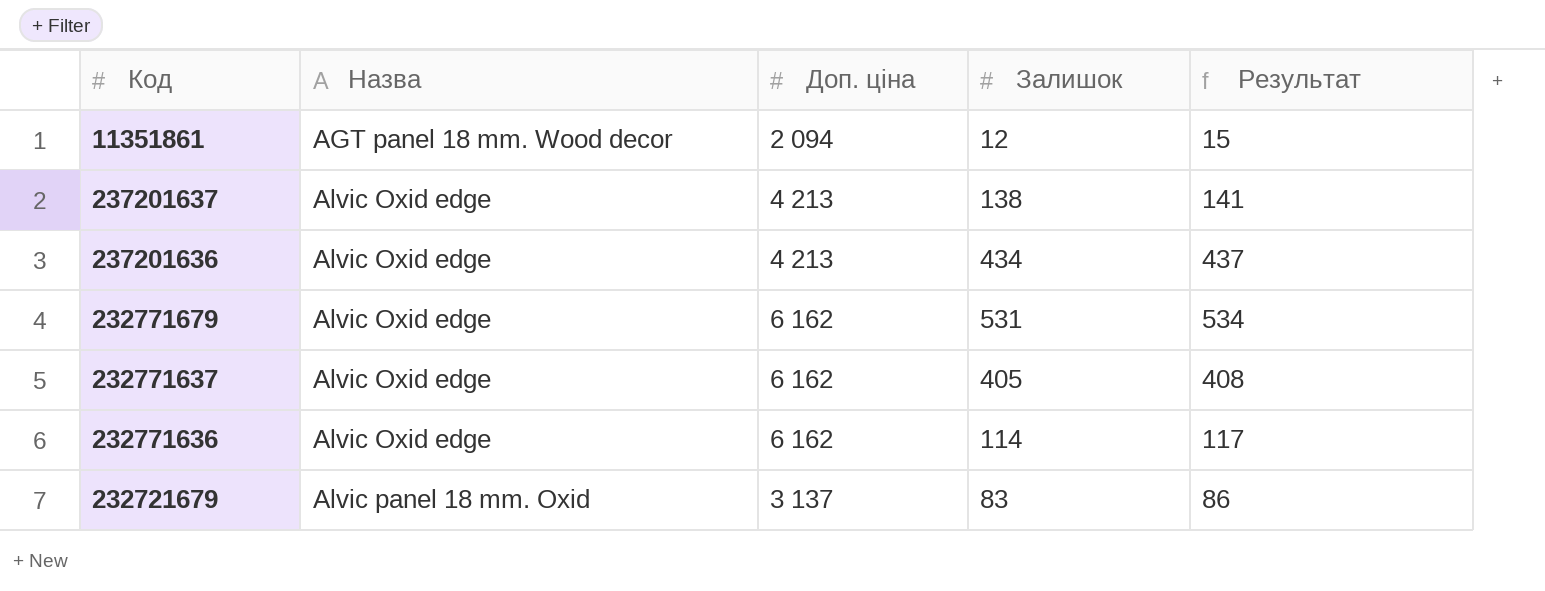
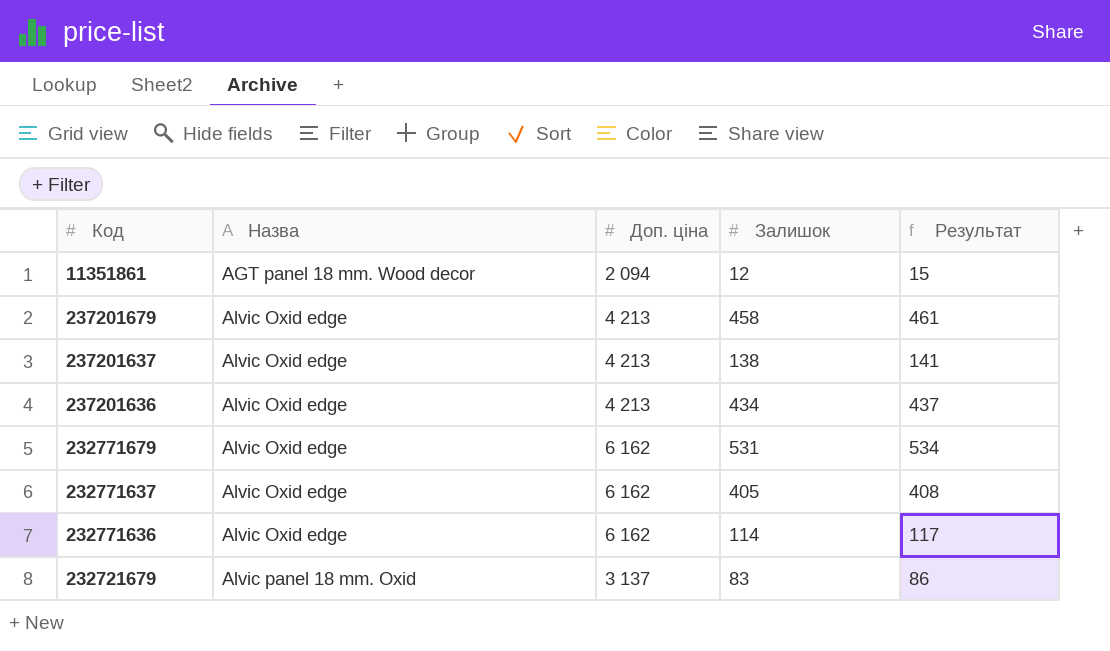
row 237201679: none -> Alvic Oxid edge | 4 213 | 458 | 461

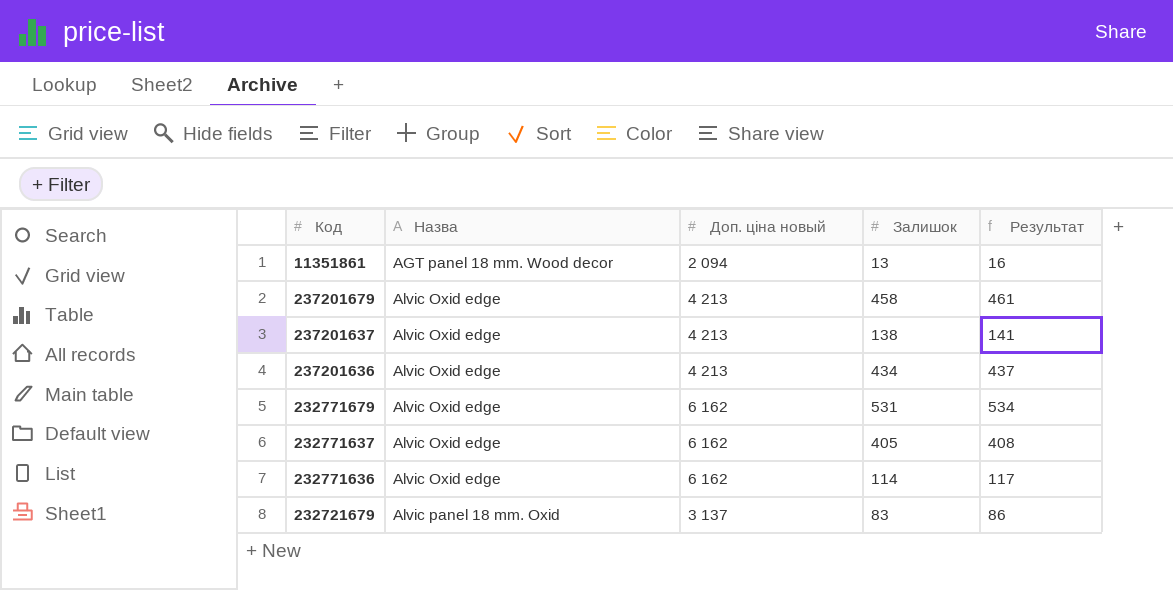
column name: Доп. ціна -> Доп. ціна новый
11351861 | Залишок: 12 -> 13
11351861 | Результат: 15 -> 16

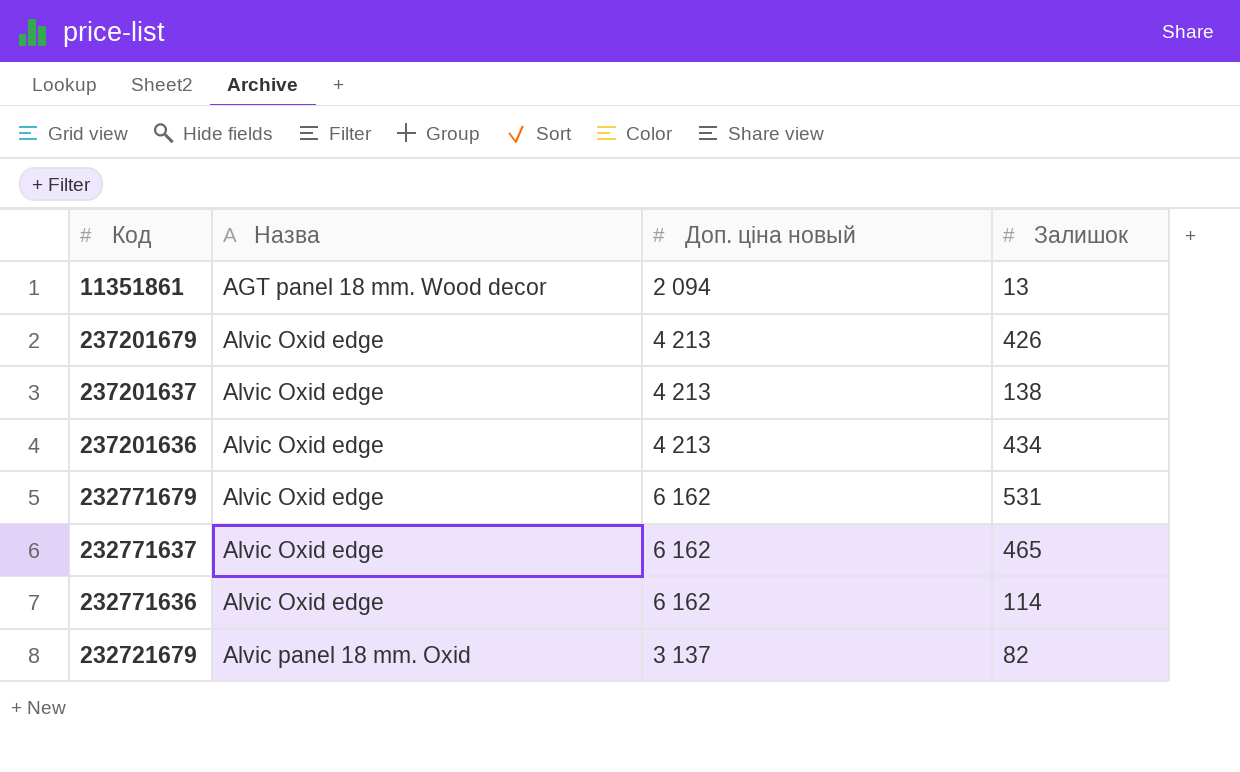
column Результат | formula: [Залишок] + 3 -> none
237201679 | Залишок: 458 -> 426
232771637 | Залишок: 405 -> 465
232721679 | Залишок: 83 -> 82

